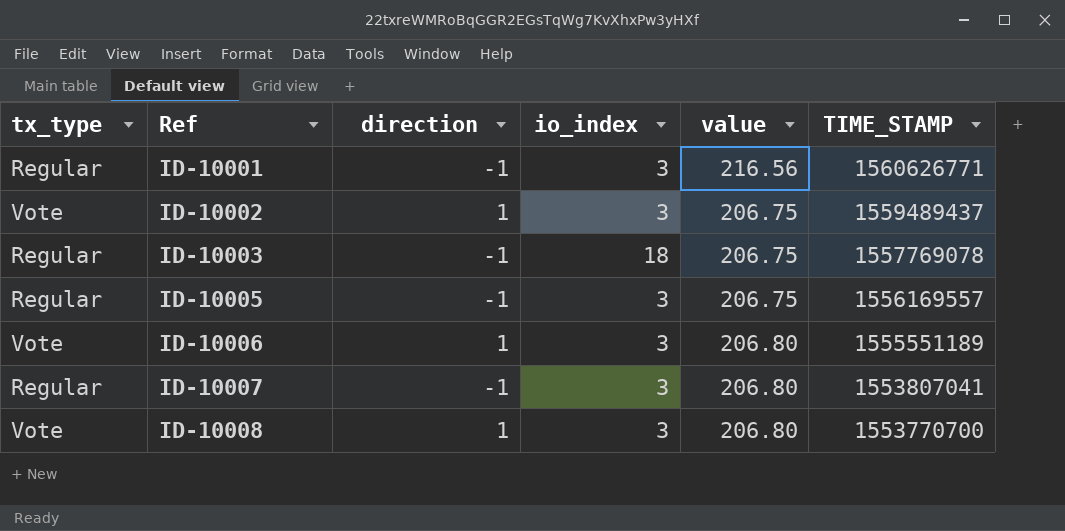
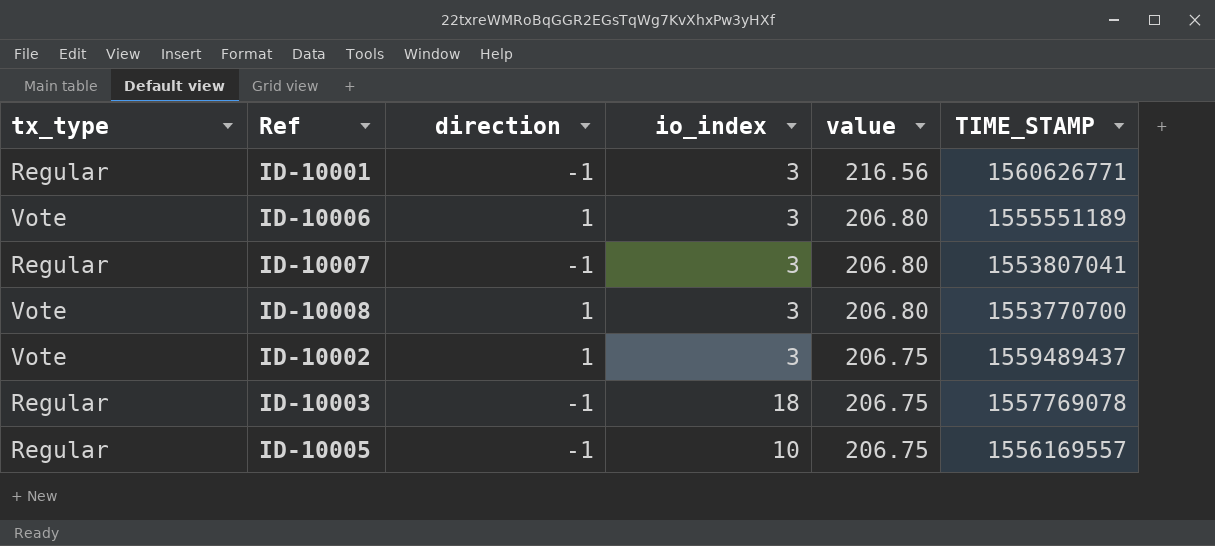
row order: Ref ascending -> value descending
ID-10005 | io_index: 3 -> 10

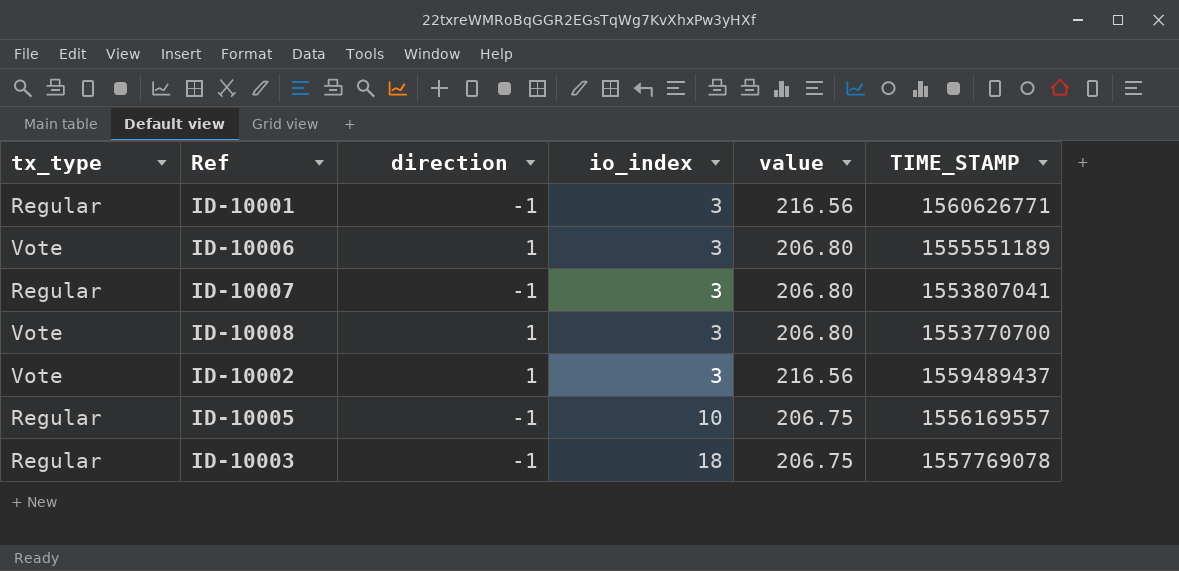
row order: value descending -> io_index ascending
ID-10002 | value: 206.75 -> 216.56

